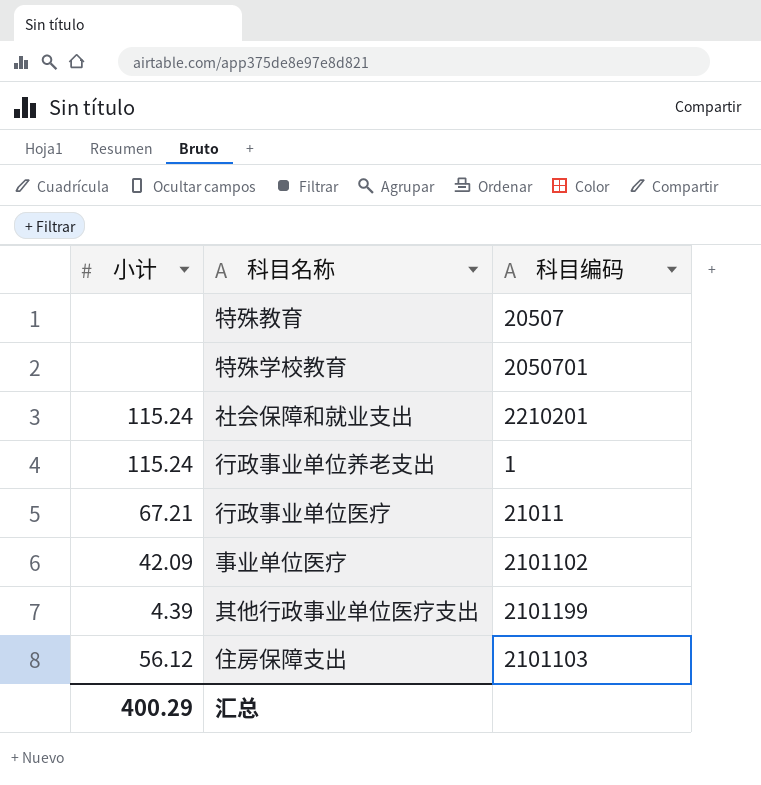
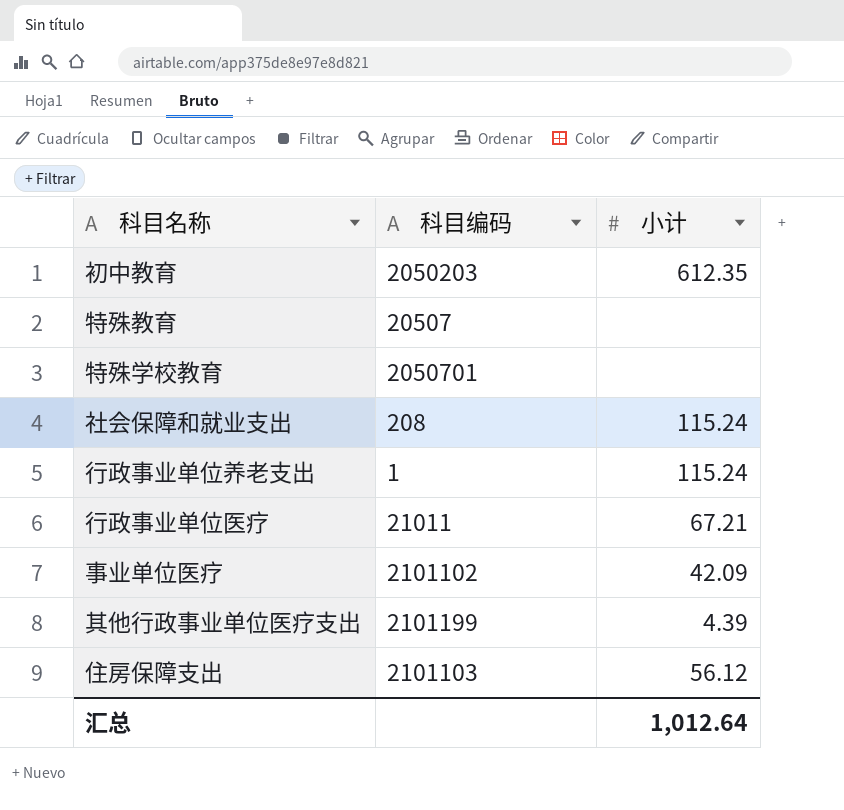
column 小计 | position: 1 -> 3
row 初中教育: none -> 2050203 | 612.35
社会保障和就业支出 | 科目编码: 2210201 -> 208
汇总 | 小计: 400.29 -> 1,012.64

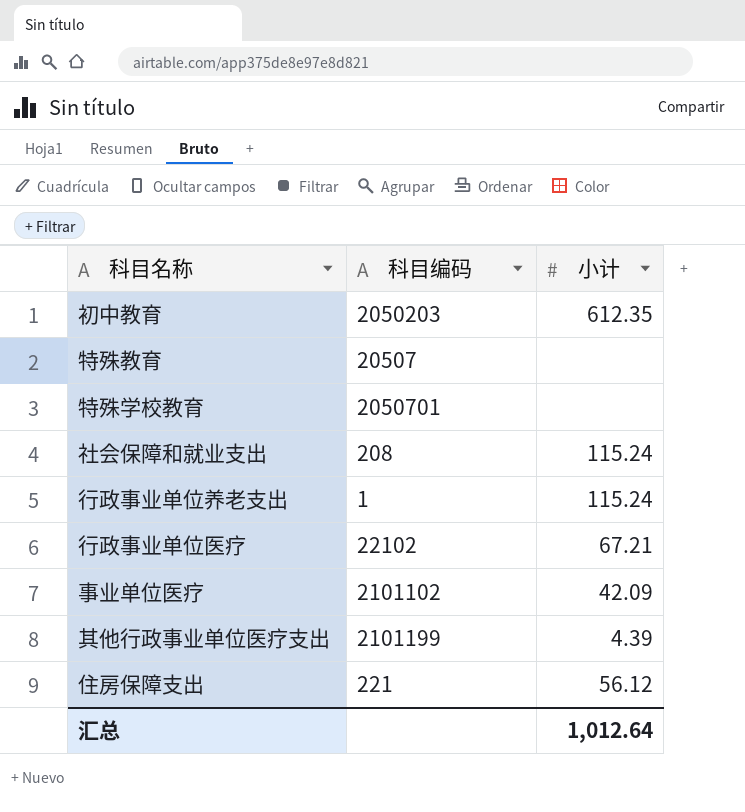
行政事业单位医疗 | 科目编码: 21011 -> 22102
住房保障支出 | 科目编码: 2101103 -> 221

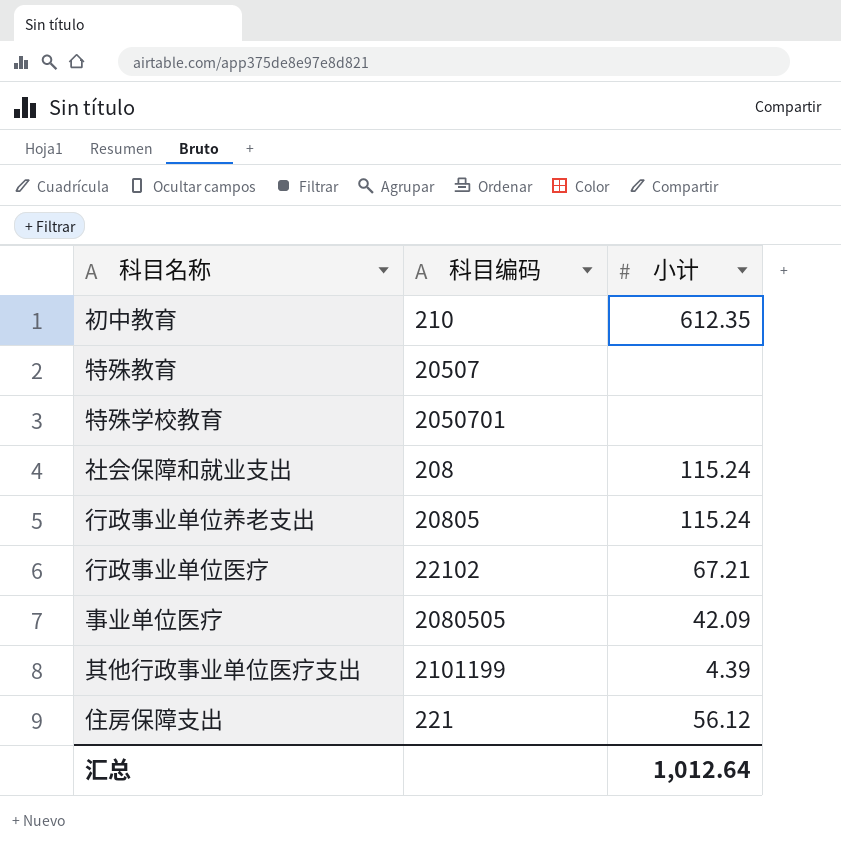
初中教育 | 科目编码: 2050203 -> 210
行政事业单位养老支出 | 科目编码: 1 -> 20805
事业单位医疗 | 科目编码: 2101102 -> 2080505

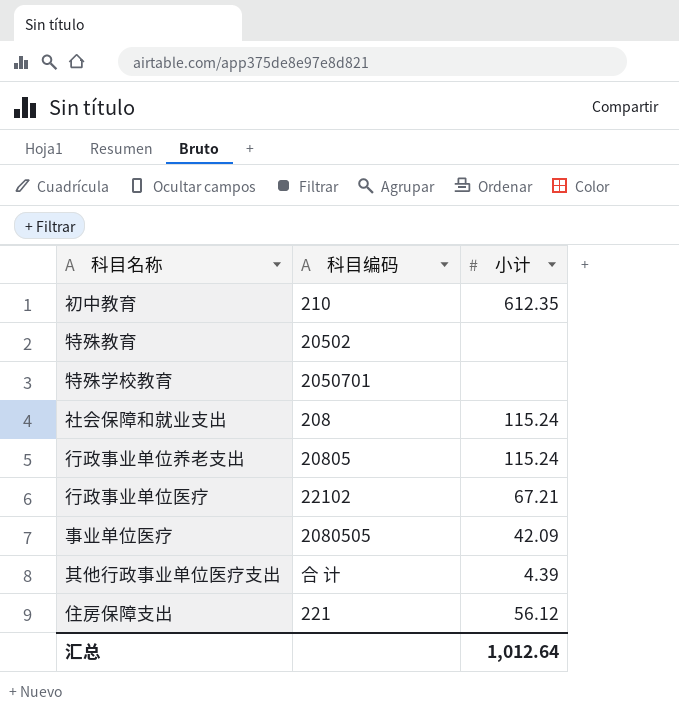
特殊教育 | 科目编码: 20507 -> 20502
其他行政事业单位医疗支出 | 科目编码: 2101199 -> 合 计

